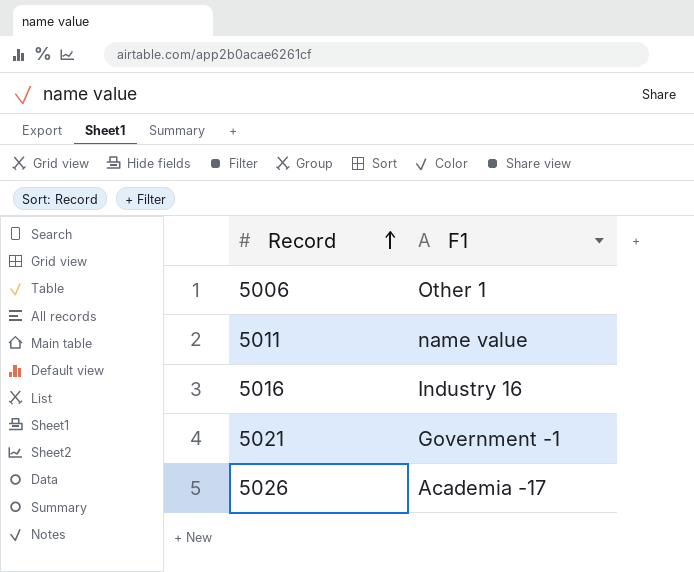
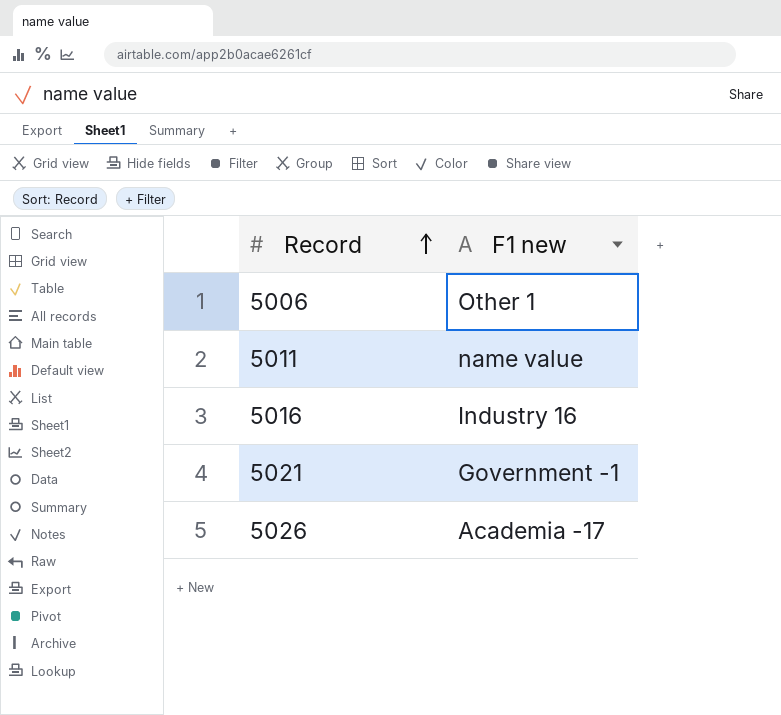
column name: F1 -> F1 new

